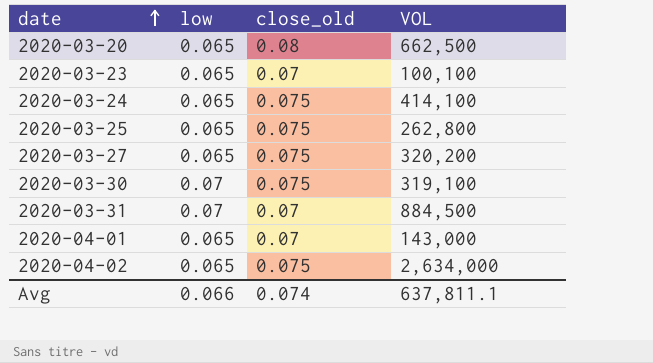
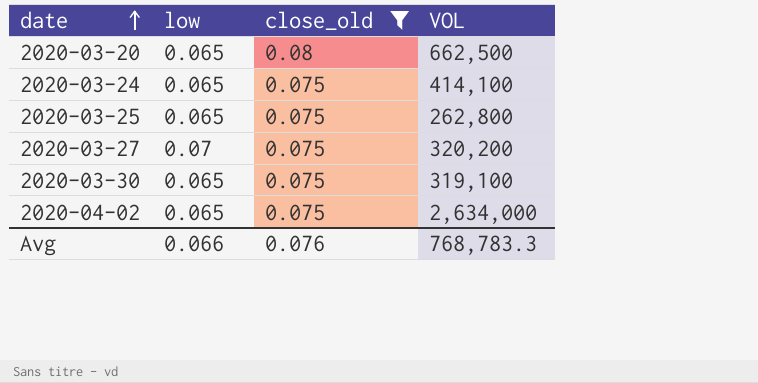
filter: none -> close_old != 0.07
2020-03-27 | low: 0.065 -> 0.07
2020-03-30 | low: 0.07 -> 0.065
Avg | close_old: 0.074 -> 0.076
Avg | VOL: 637,811.1 -> 768,783.3

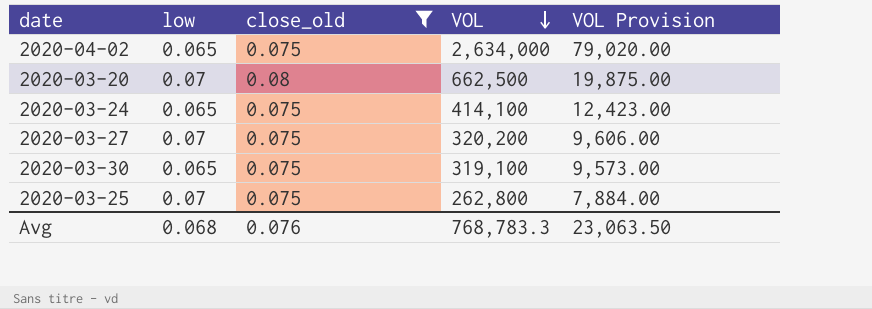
row order: date ascending -> VOL descending
column VOL Provision | formula: none -> [VOL] * 0.03
2020-03-20 | low: 0.065 -> 0.07
2020-03-25 | low: 0.065 -> 0.07
Avg | low: 0.066 -> 0.068

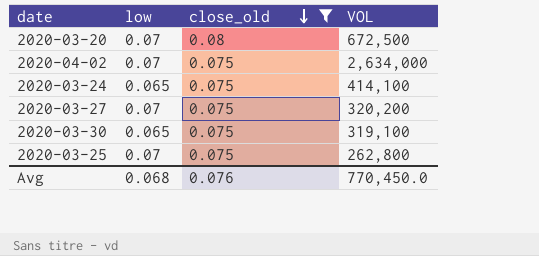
row order: VOL descending -> close_old descending
column VOL Provision | formula: [VOL] * 0.03 -> none
2020-03-20 | VOL: 662,500 -> 672,500
2020-04-02 | low: 0.065 -> 0.07
Avg | VOL: 768,783.3 -> 770,450.0

